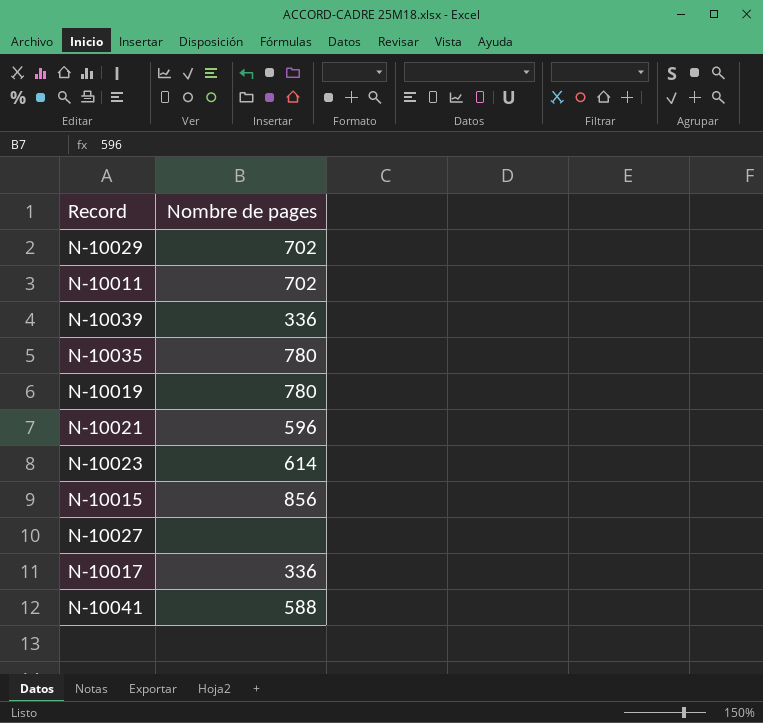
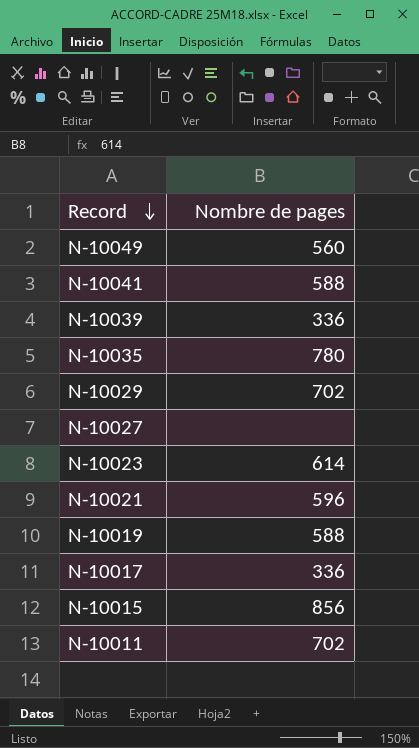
row order: none -> Record descending
row N-10049: none -> 560
N-10019 | Nombre de pages: 780 -> 588

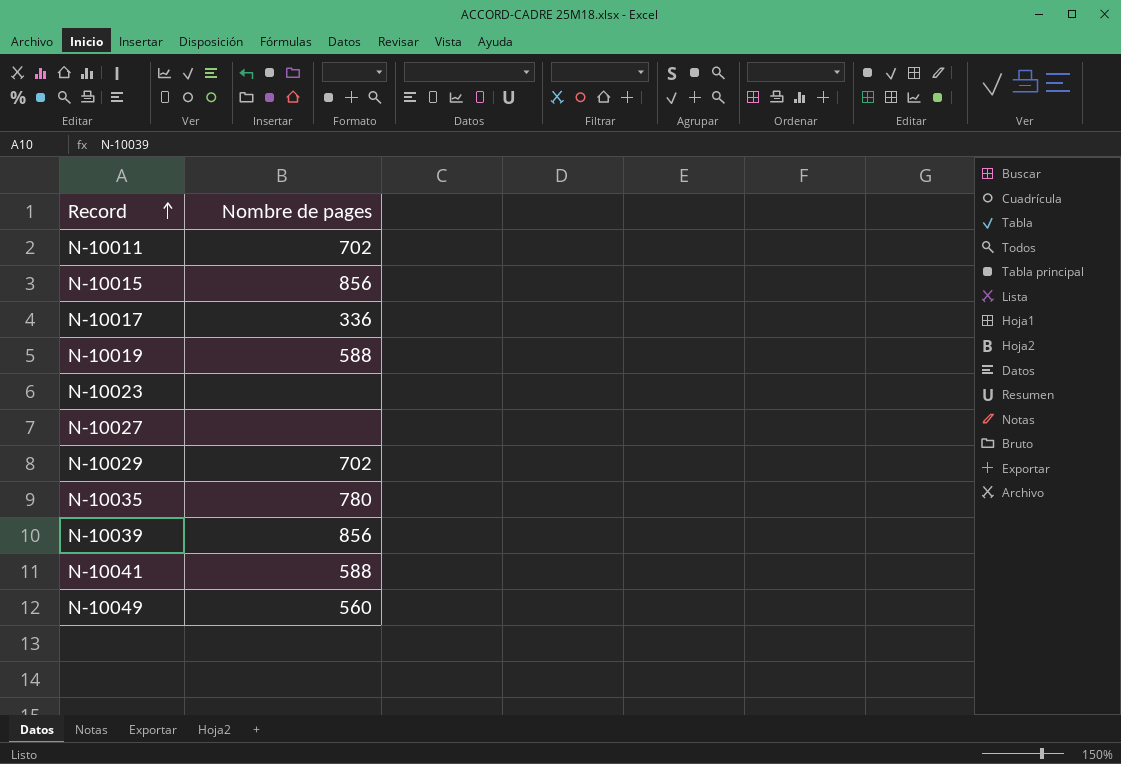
row order: Record descending -> Record ascending
row N-10021: 596 -> none
N-10023 | Nombre de pages: 614 -> none
N-10039 | Nombre de pages: 336 -> 856

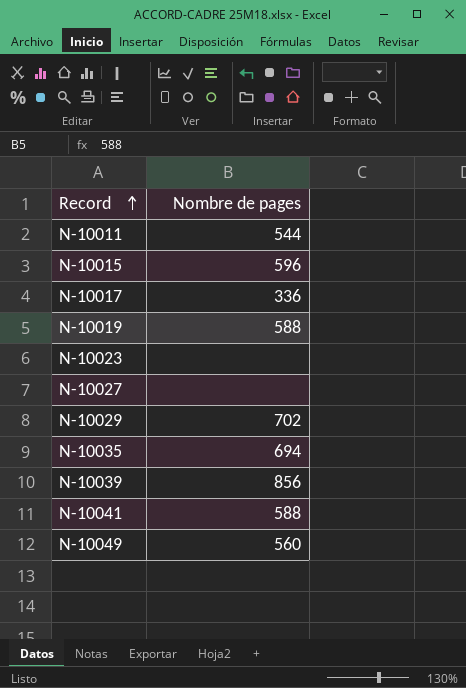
N-10011 | Nombre de pages: 702 -> 544
N-10015 | Nombre de pages: 856 -> 596
N-10035 | Nombre de pages: 780 -> 694

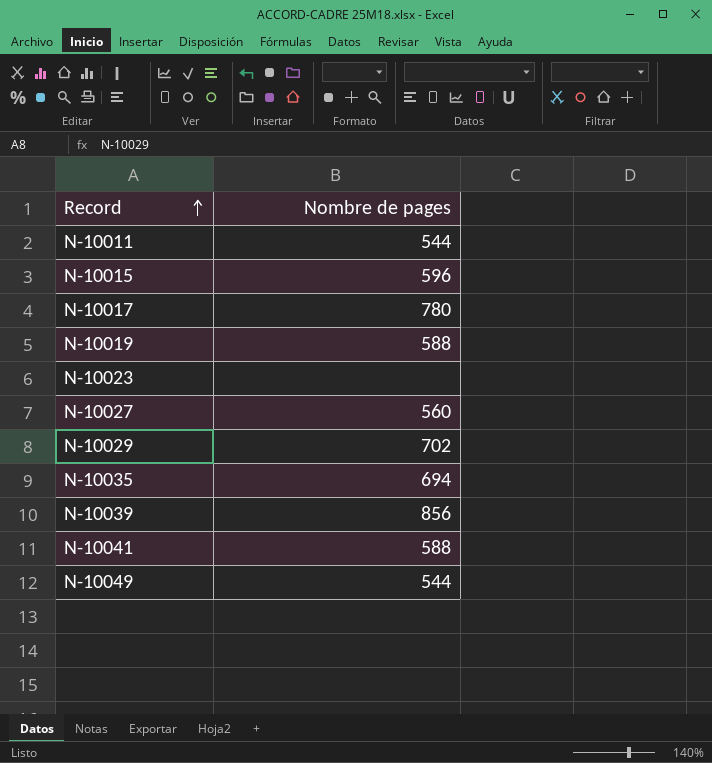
N-10017 | Nombre de pages: 336 -> 780
N-10027 | Nombre de pages: none -> 560
N-10049 | Nombre de pages: 560 -> 544

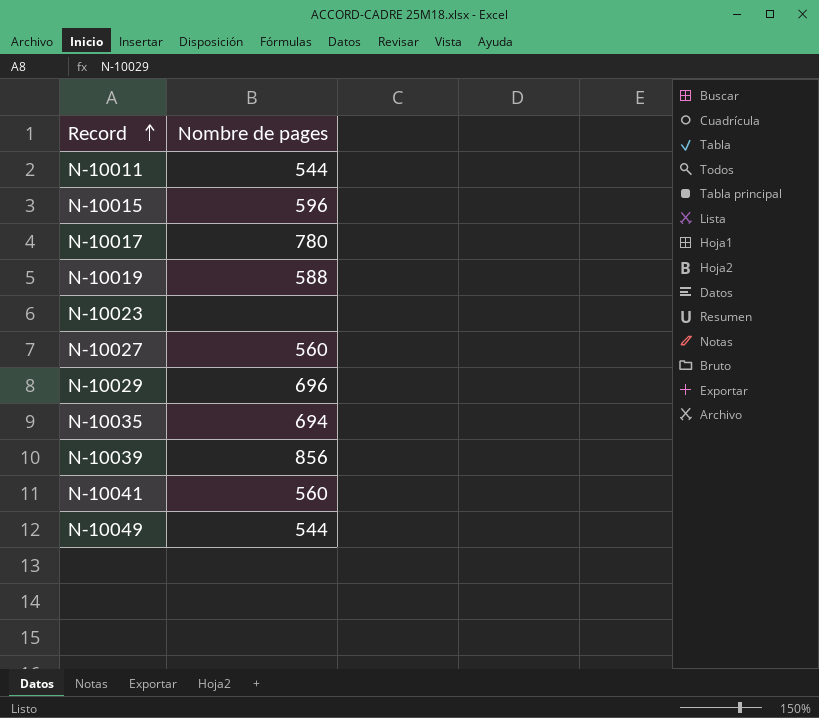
N-10029 | Nombre de pages: 702 -> 696
N-10041 | Nombre de pages: 588 -> 560

